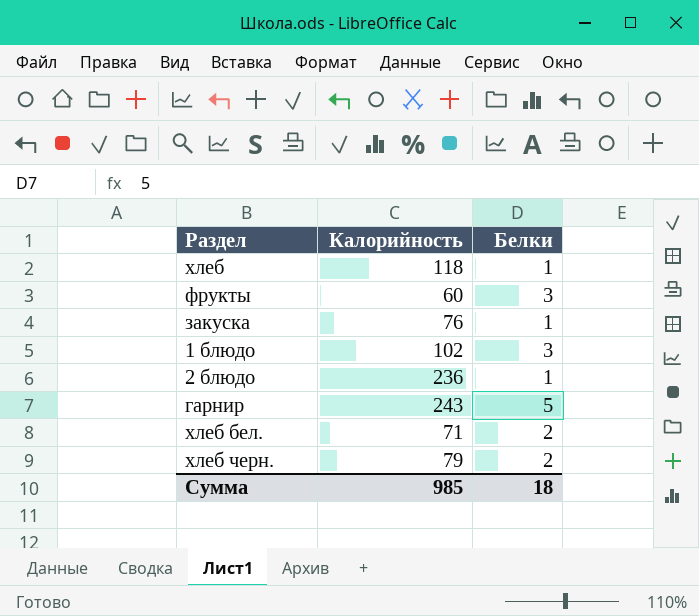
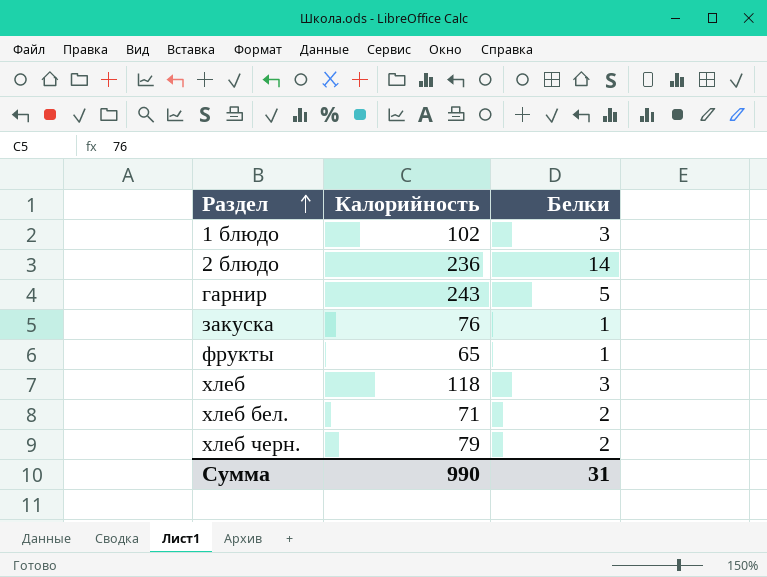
row order: none -> Раздел ascending
2 блюдо | Белки: 1 -> 14
фрукты | Калорийность: 60 -> 65
фрукты | Белки: 3 -> 1
хлеб | Белки: 1 -> 3
Сумма | Калорийность: 985 -> 990
Сумма | Белки: 18 -> 31

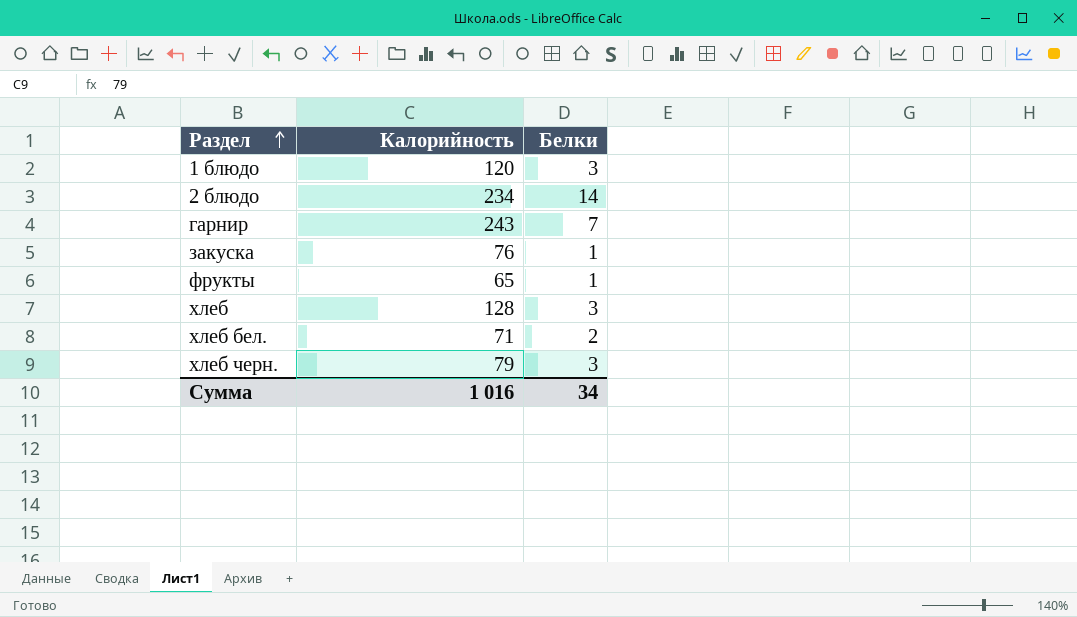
1 блюдо | Калорийность: 102 -> 120
2 блюдо | Калорийность: 236 -> 234
гарнир | Белки: 5 -> 7
хлеб | Калорийность: 118 -> 128
хлеб черн. | Белки: 2 -> 3
Сумма | Калорийность: 990 -> 1 016
Сумма | Белки: 31 -> 34

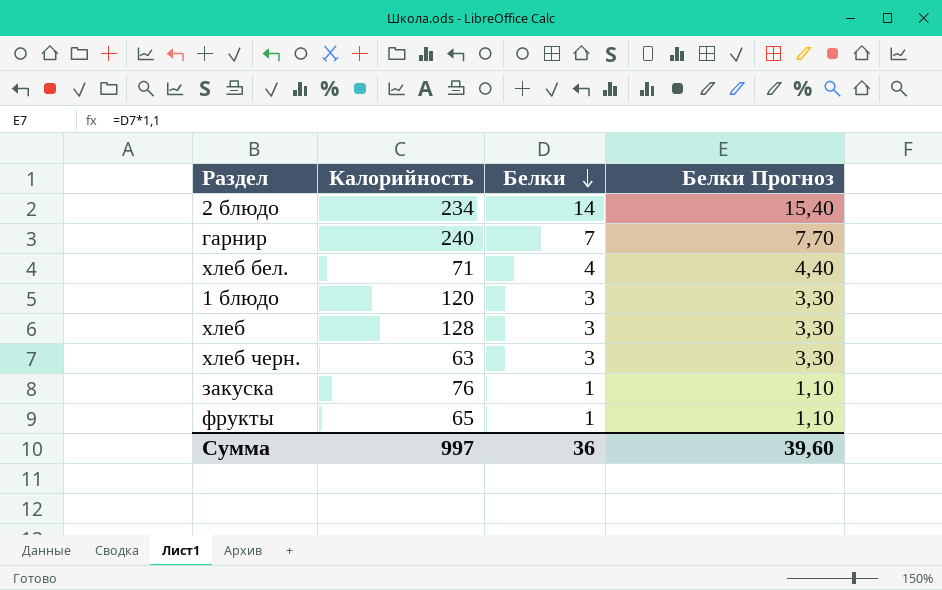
row order: Раздел ascending -> Белки descending
column Белки Прогноз | formula: none -> [Белки] * 1,1
гарнир | Калорийность: 243 -> 240
хлеб бел. | Белки: 2 -> 4
хлеб черн. | Калорийность: 79 -> 63
Сумма | Калорийность: 1 016 -> 997
Сумма | Белки: 34 -> 36

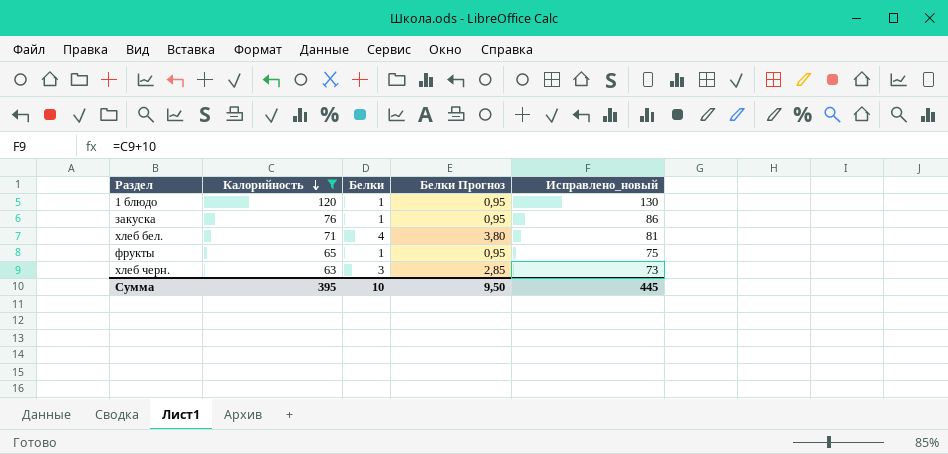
filter: none -> Калорийность <= 120
row order: Белки descending -> Калорийность descending
column Белки Прогноз | formula: [Белки] * 1,1 -> [Белки] * 0,95
column Исправлено_новый | formula: none -> [Калорийность] + 10
1 блюдо | Белки: 3 -> 1
Сумма | Калорийность: 997 -> 395
Сумма | Белки: 36 -> 10
Сумма | Белки Прогноз: 39,60 -> 9,50

